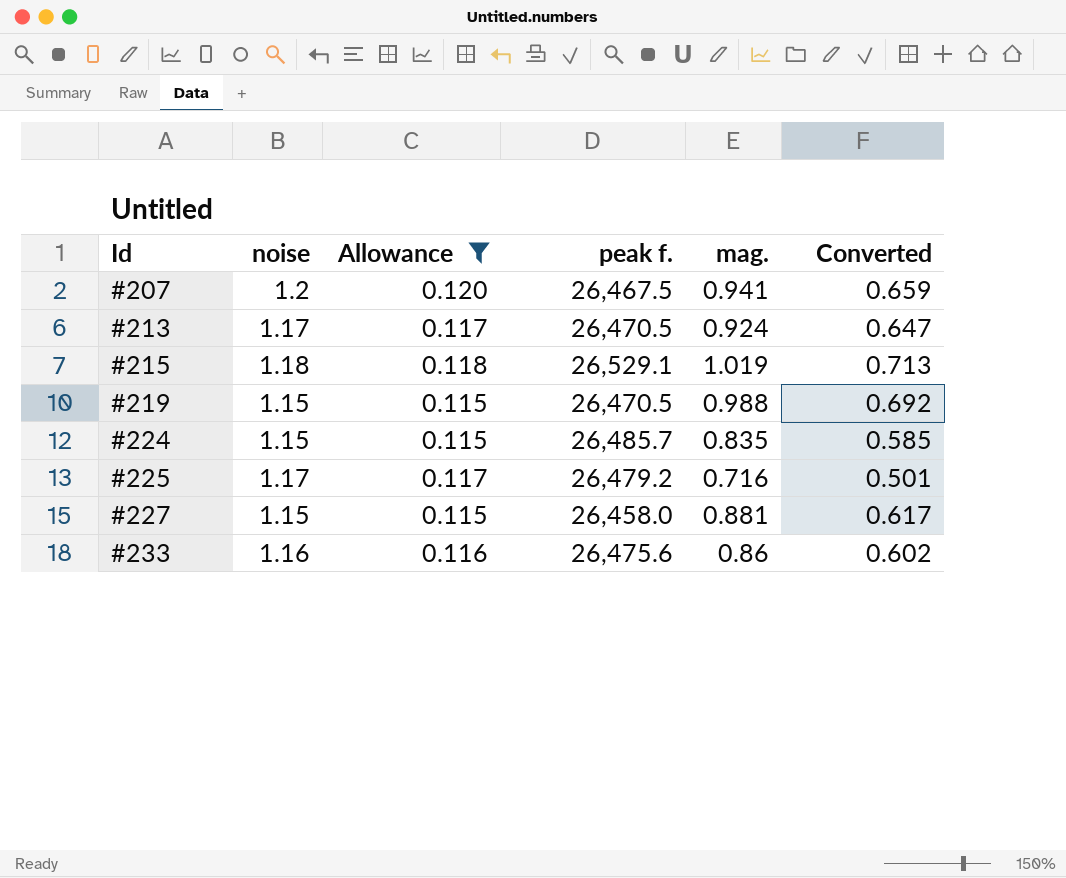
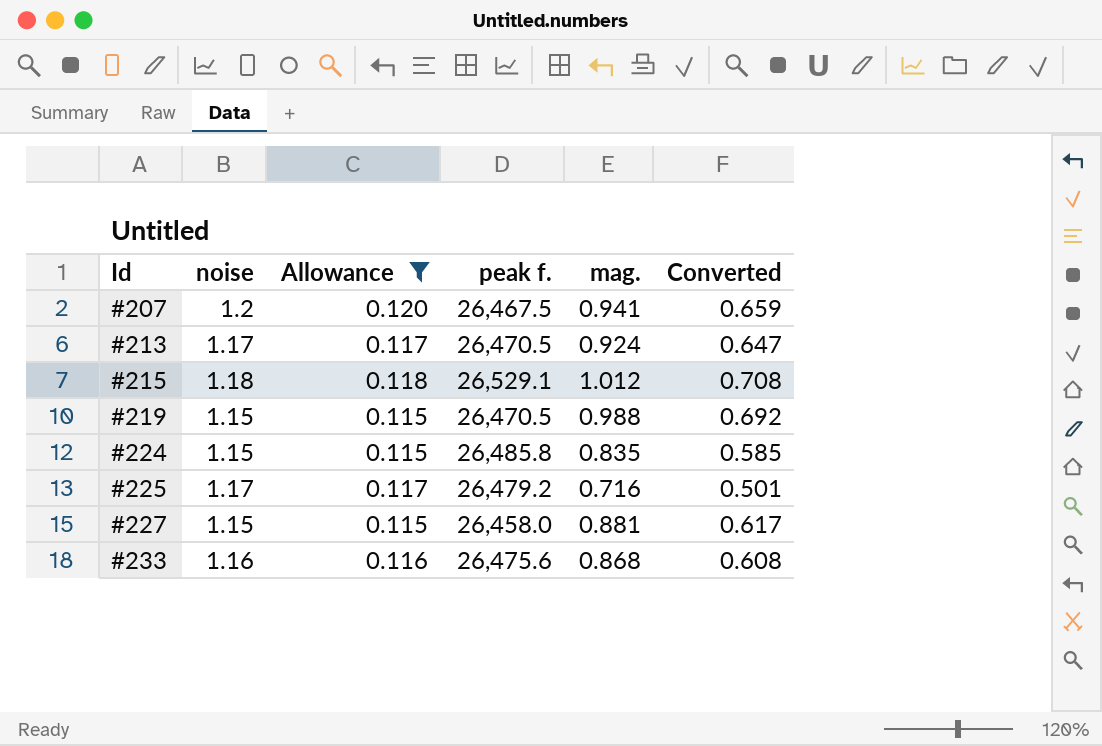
#215 | mag.: 1.019 -> 1.012
#215 | Converted: 0.713 -> 0.708
#224 | peak f.: 26,485.7 -> 26,485.8
#233 | mag.: 0.86 -> 0.868
#233 | Converted: 0.602 -> 0.608

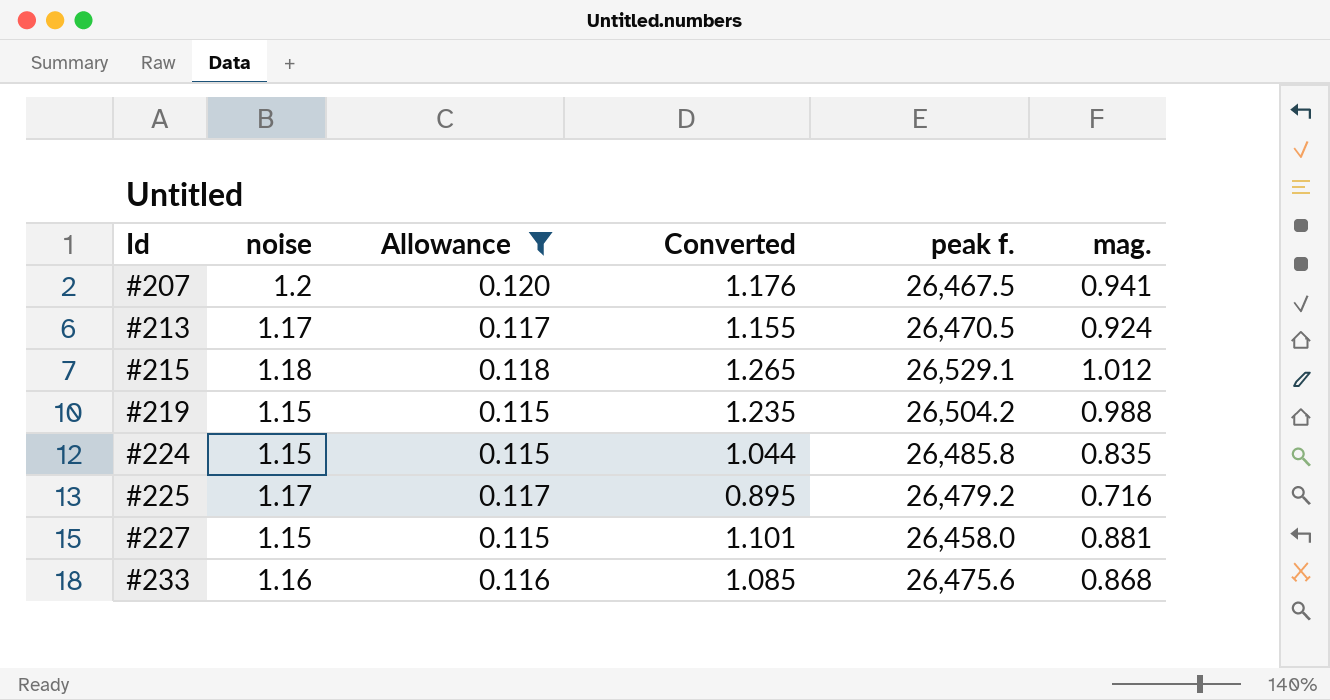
column Converted | formula: [mag.] * 0.7 -> [mag.] * 1.25
column Converted | position: 6 -> 4
#219 | peak f.: 26,470.5 -> 26,504.2

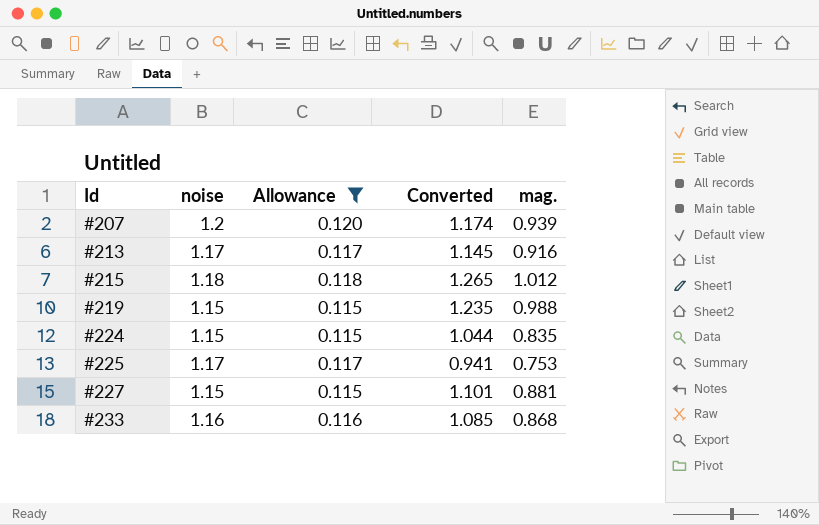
column peak f. | position: 5 -> none
#207 | Converted: 1.176 -> 1.174
#207 | mag.: 0.941 -> 0.939
#213 | Converted: 1.155 -> 1.145
#213 | mag.: 0.924 -> 0.916
#225 | Converted: 0.895 -> 0.941
#225 | mag.: 0.716 -> 0.753

